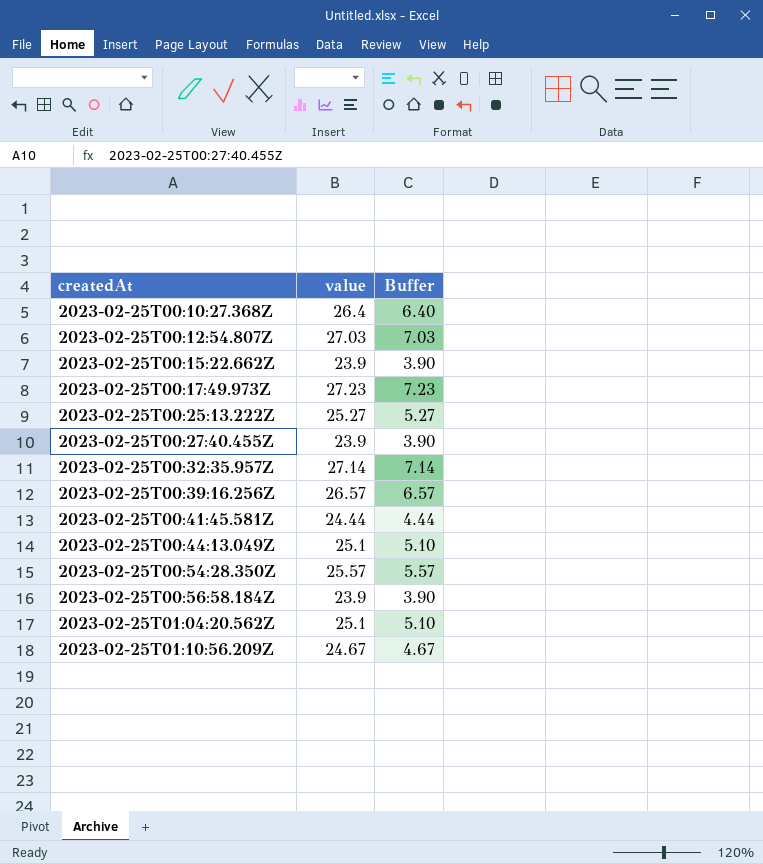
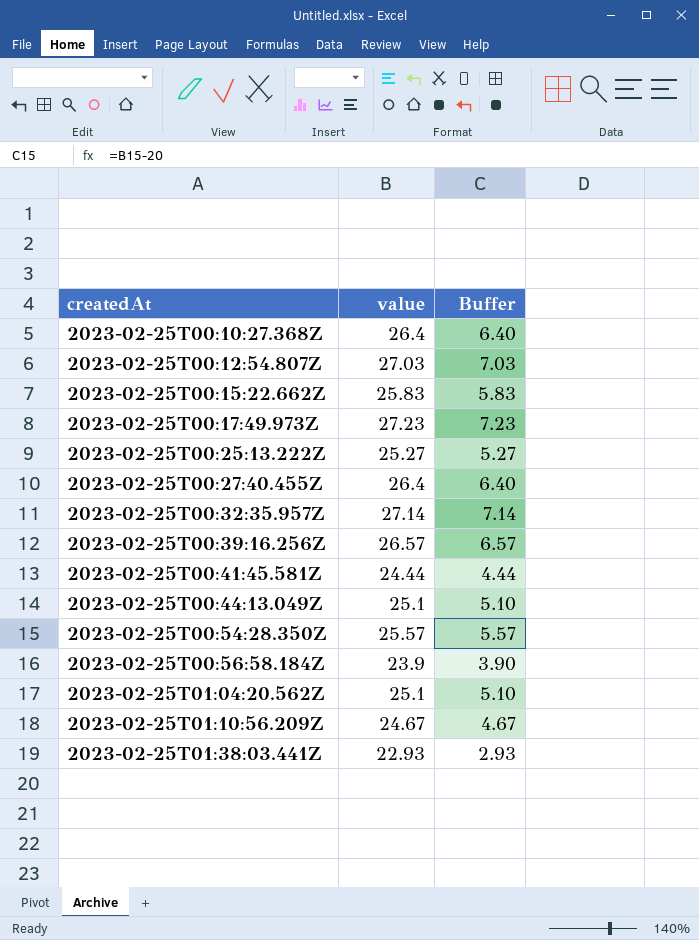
2023-02-25T00:15:22.662Z | value: 23.9 -> 25.83
2023-02-25T00:15:22.662Z | Buffer: 3.90 -> 5.83
2023-02-25T00:27:40.455Z | value: 23.9 -> 26.4
2023-02-25T00:27:40.455Z | Buffer: 3.90 -> 6.40
row 2023-02-25T01:38:03.441Z: none -> 22.93 | 2.93

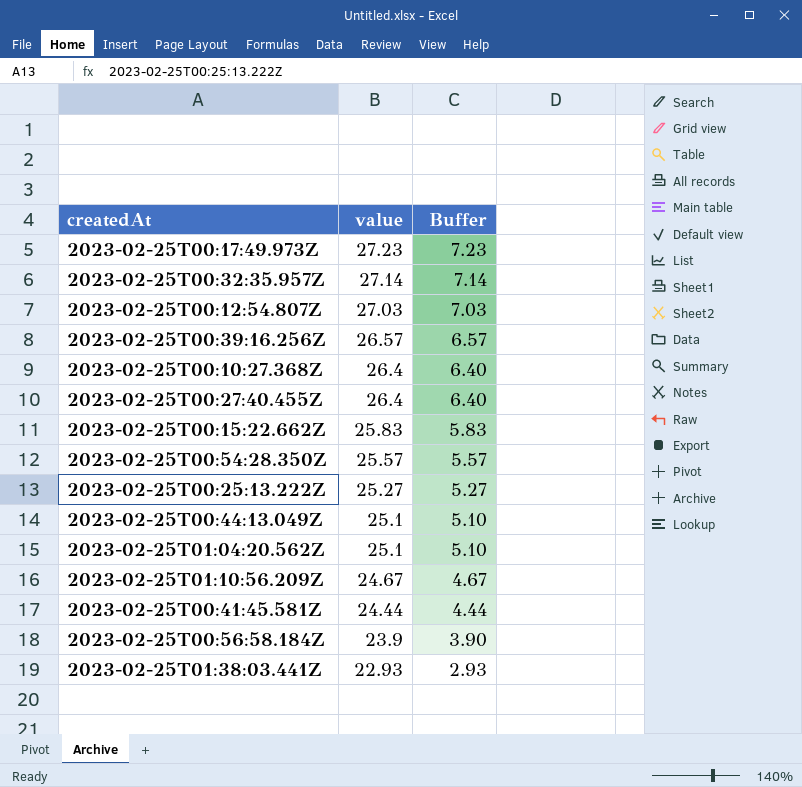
row order: createdAt ascending -> value descending

